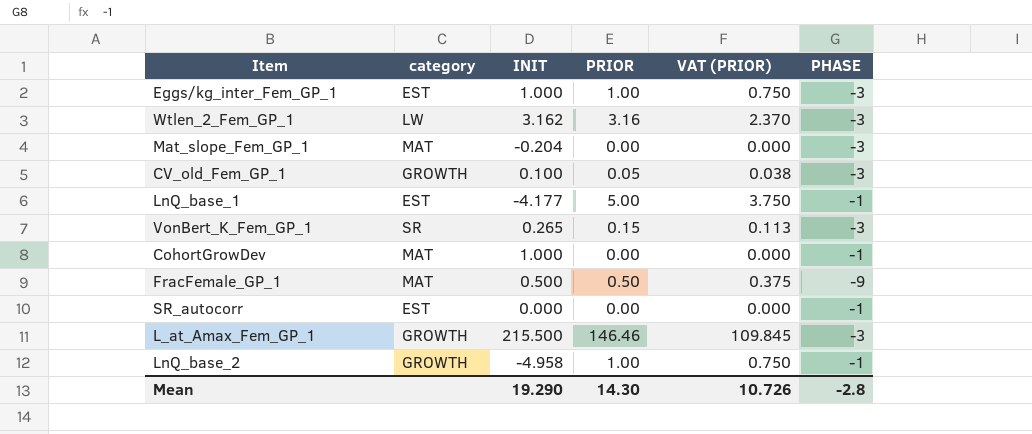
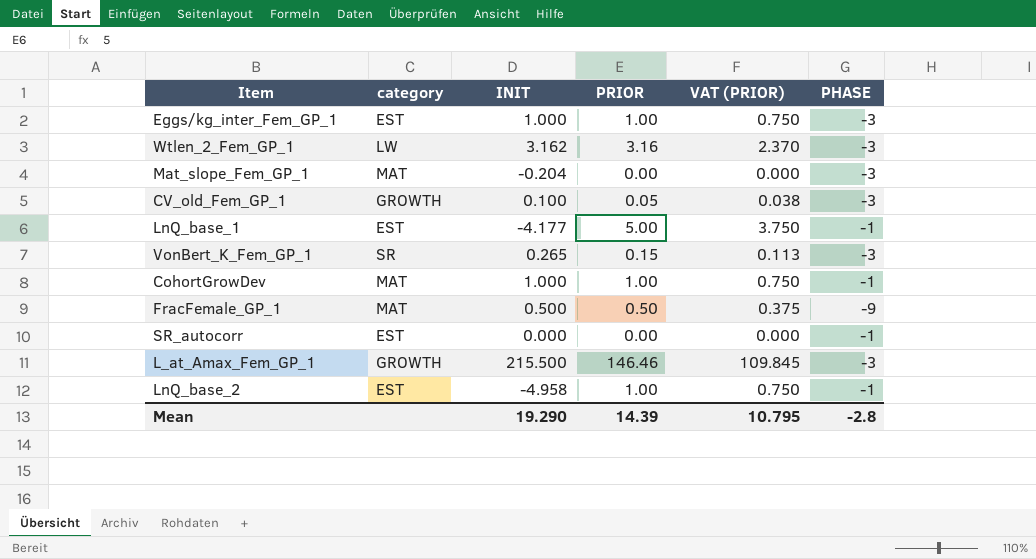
CohortGrowDev | PRIOR: 0.00 -> 1.00
CohortGrowDev | VAT (PRIOR): 0.000 -> 0.750
LnQ_base_2 | category: GROWTH -> EST
Mean | PRIOR: 14.30 -> 14.39
Mean | VAT (PRIOR): 10.726 -> 10.795

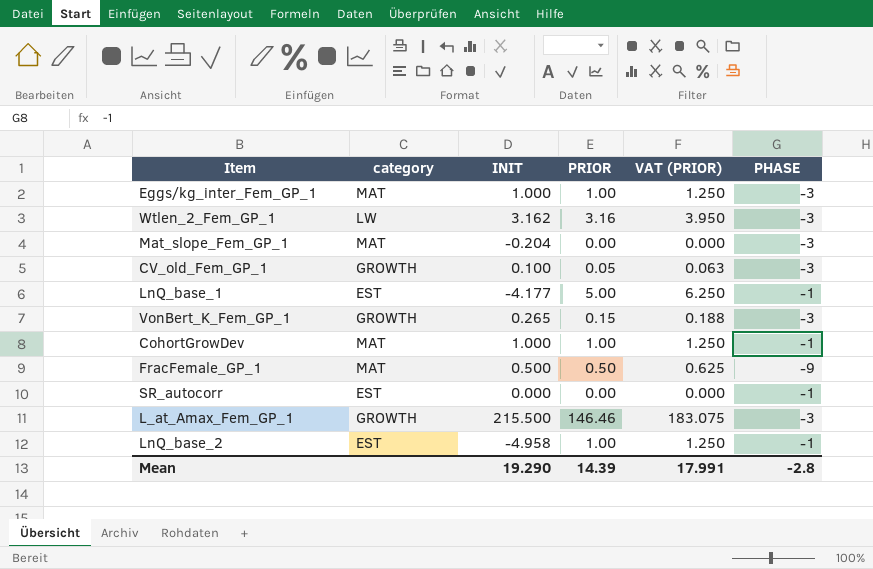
column VAT (PRIOR) | formula: [PRIOR] * 0.75 -> [PRIOR] * 1.25
Eggs/kg_inter_Fem_GP_1 | category: EST -> MAT
VonBert_K_Fem_GP_1 | category: SR -> GROWTH
Mean | VAT (PRIOR): 10.795 -> 17.991

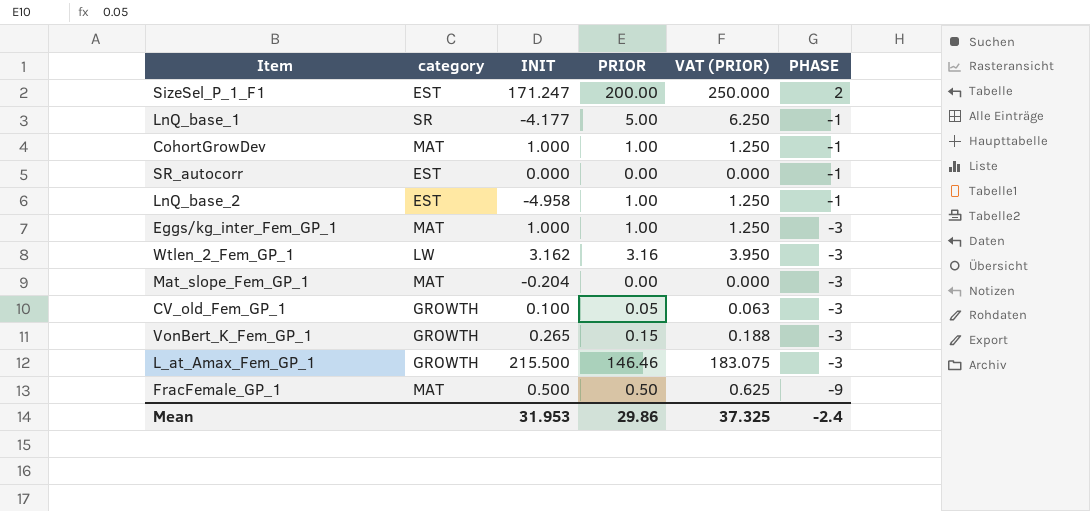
row order: none -> PHASE descending
row SizeSel_P_1_F1: none -> EST | 171.247 | 200.00 | 250.000 | 2
LnQ_base_1 | category: EST -> SR
Mean | INIT: 19.290 -> 31.953
Mean | PRIOR: 14.39 -> 29.86
Mean | VAT (PRIOR): 17.991 -> 37.325
Mean | PHASE: -2.8 -> -2.4

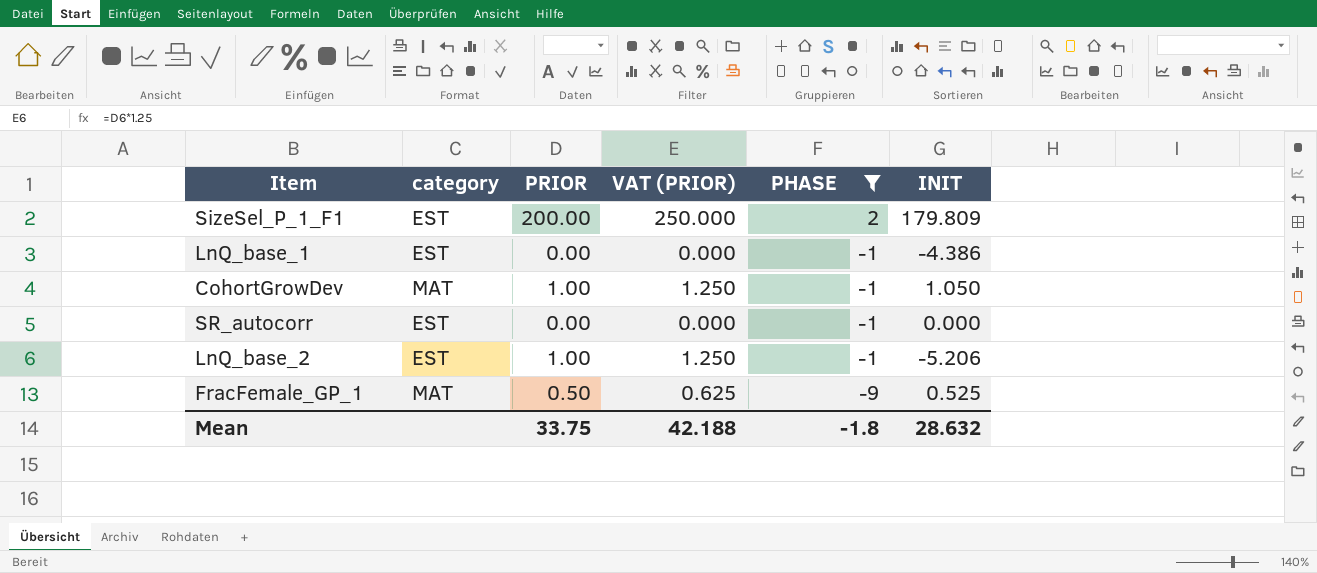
filter: none -> PHASE != -3
column INIT | position: 3 -> 6
SizeSel_P_1_F1 | INIT: 171.247 -> 179.809
LnQ_base_1 | category: SR -> EST
LnQ_base_1 | PRIOR: 5.00 -> 0.00
LnQ_base_1 | VAT (PRIOR): 6.250 -> 0.000
LnQ_base_1 | INIT: -4.177 -> -4.386
CohortGrowDev | INIT: 1.000 -> 1.050
LnQ_base_2 | INIT: -4.958 -> -5.206
FracFemale_GP_1 | INIT: 0.500 -> 0.525
Mean | PRIOR: 29.86 -> 33.75
Mean | VAT (PRIOR): 37.325 -> 42.188
Mean | PHASE: -2.4 -> -1.8
Mean | INIT: 31.953 -> 28.632

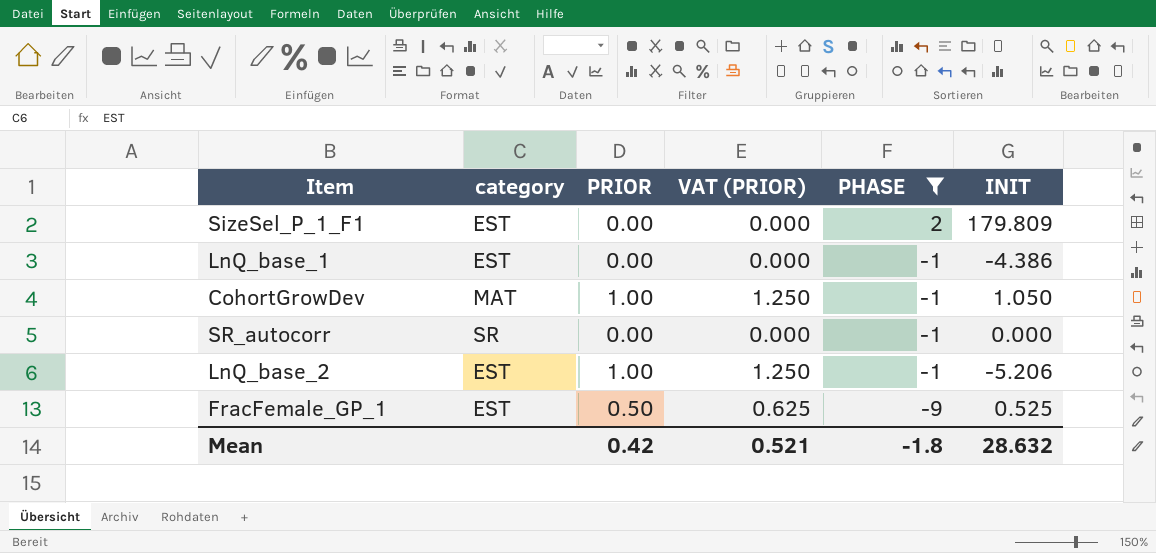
SizeSel_P_1_F1 | PRIOR: 200.00 -> 0.00
SizeSel_P_1_F1 | VAT (PRIOR): 250.000 -> 0.000
SR_autocorr | category: EST -> SR
FracFemale_GP_1 | category: MAT -> EST
Mean | PRIOR: 33.75 -> 0.42
Mean | VAT (PRIOR): 42.188 -> 0.521

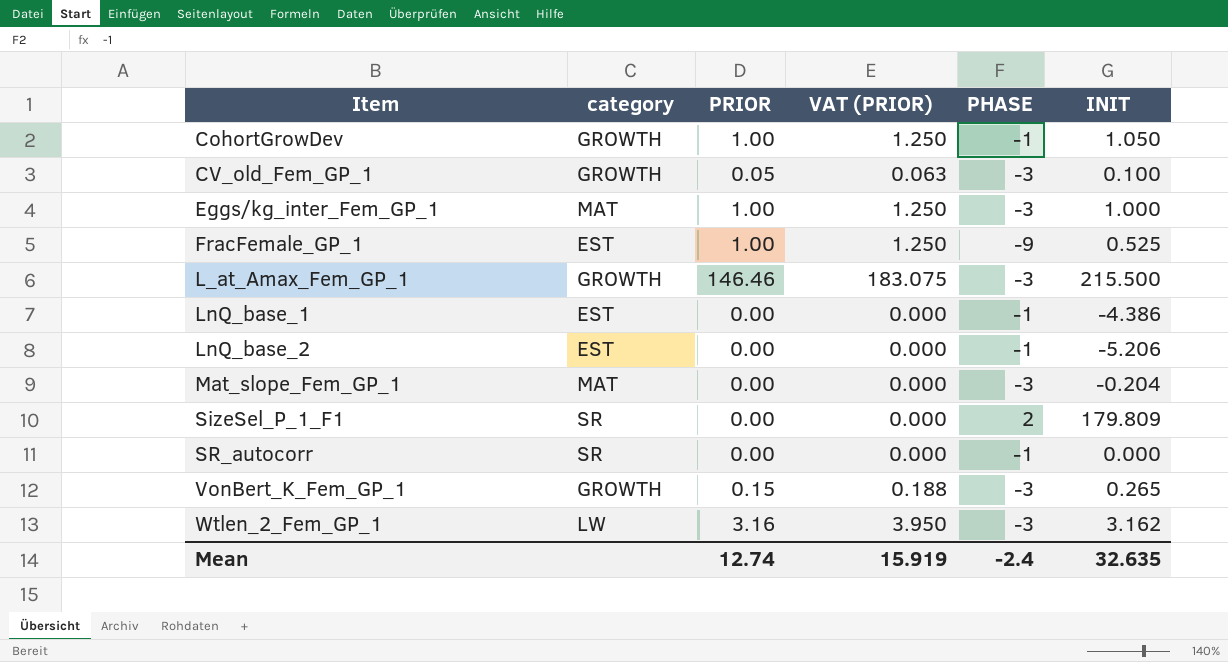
filter: PHASE != -3 -> none
row order: PHASE descending -> Item ascending
CohortGrowDev | category: MAT -> GROWTH
FracFemale_GP_1 | PRIOR: 0.50 -> 1.00
FracFemale_GP_1 | VAT (PRIOR): 0.625 -> 1.250
LnQ_base_2 | PRIOR: 1.00 -> 0.00
LnQ_base_2 | VAT (PRIOR): 1.250 -> 0.000
SizeSel_P_1_F1 | category: EST -> SR
Mean | PRIOR: 0.42 -> 12.74
Mean | VAT (PRIOR): 0.521 -> 15.919
Mean | PHASE: -1.8 -> -2.4
Mean | INIT: 28.632 -> 32.635

